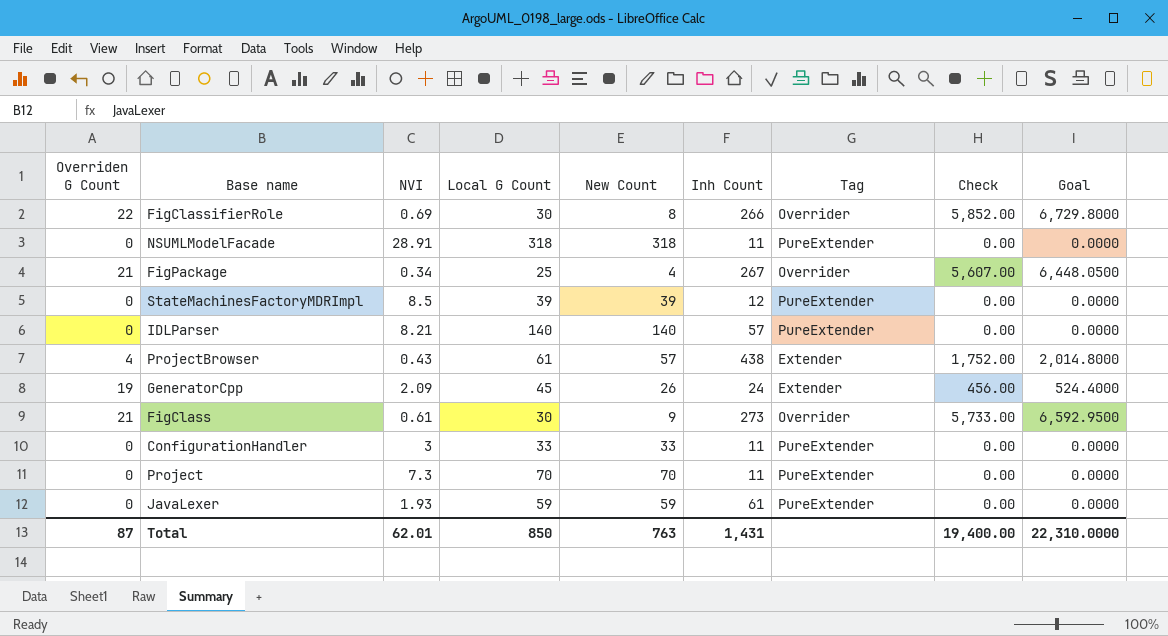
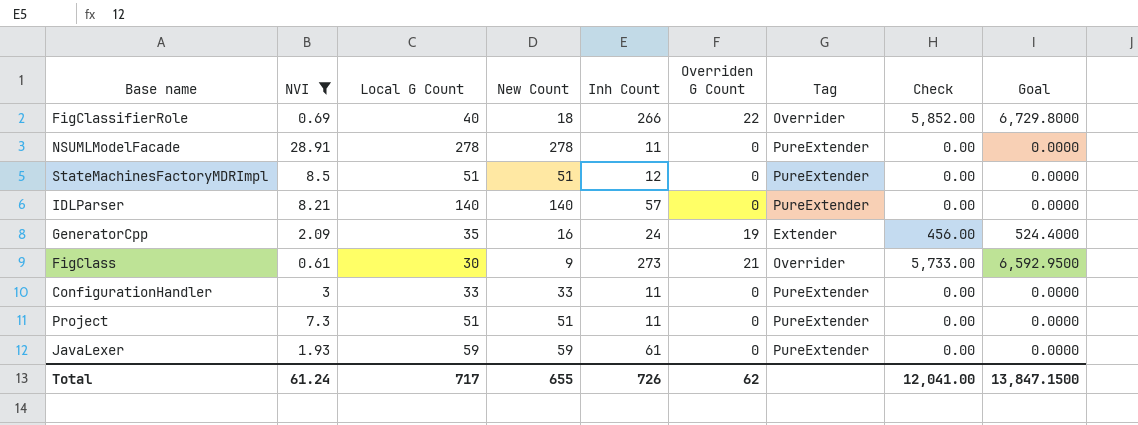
filter: none -> NVI >= 0.61
column Overriden G Count | position: 1 -> 6
FigClassifierRole | Local G Count: 30 -> 40
FigClassifierRole | New Count: 8 -> 18
NSUMLModelFacade | Local G Count: 318 -> 278
NSUMLModelFacade | New Count: 318 -> 278
StateMachinesFactoryMDRImpl | Local G Count: 39 -> 51
StateMachinesFactoryMDRImpl | New Count: 39 -> 51
GeneratorCpp | Local G Count: 45 -> 35
GeneratorCpp | New Count: 26 -> 16
Project | Local G Count: 70 -> 51
Project | New Count: 70 -> 51
Total | NVI: 62.01 -> 61.24
Total | Local G Count: 850 -> 717
Total | New Count: 763 -> 655
Total | Inh Count: 1,431 -> 726
Total | Overriden G Count: 87 -> 62
Total | Check: 19,400.00 -> 12,041.00
Total | Goal: 22,310.0000 -> 13,847.1500

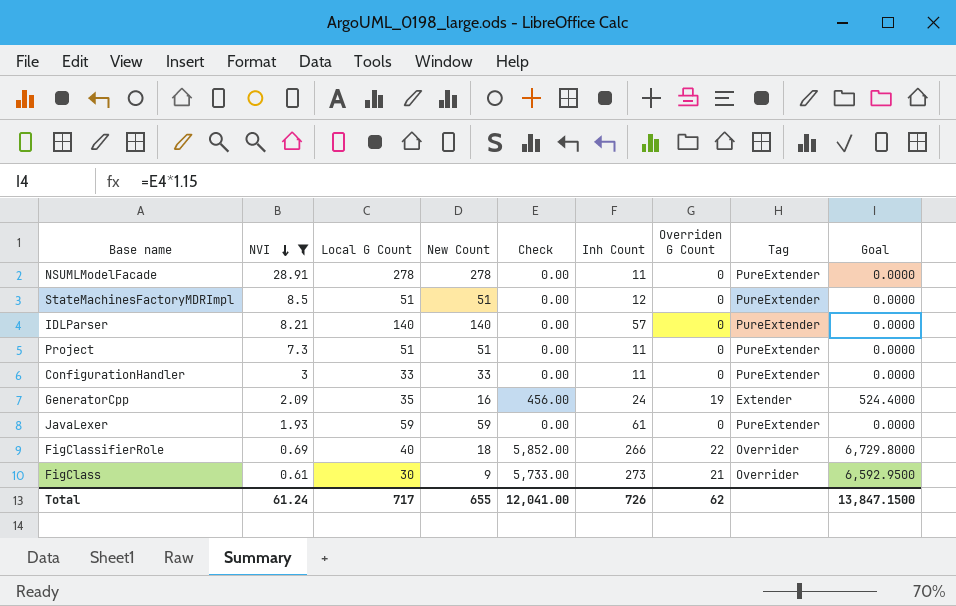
row order: none -> NVI descending
column Check | position: 8 -> 5

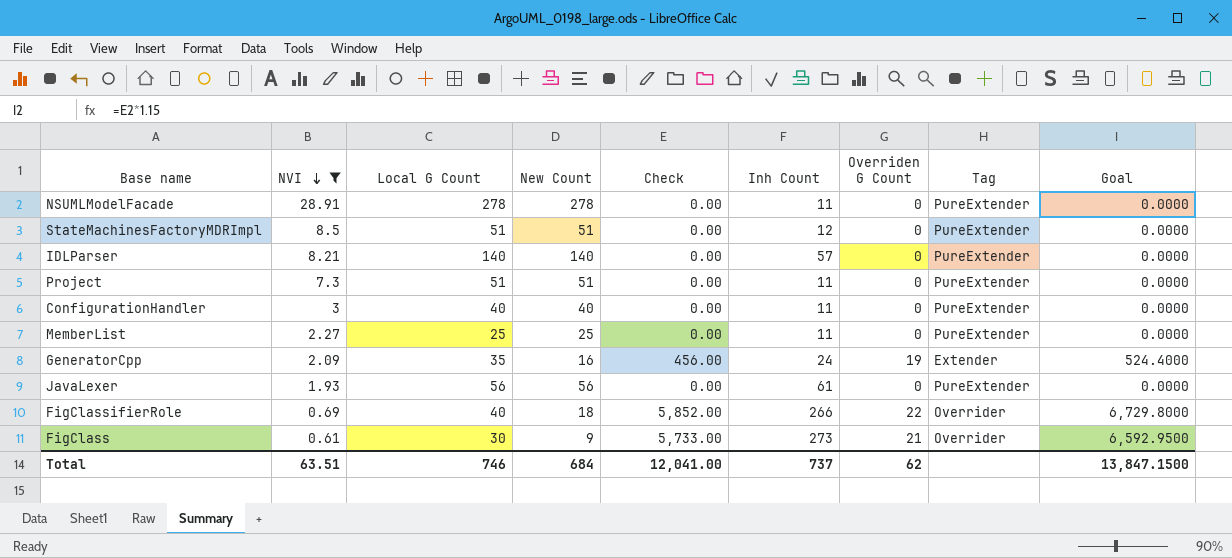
ConfigurationHandler | Local G Count: 33 -> 40
ConfigurationHandler | New Count: 33 -> 40
row MemberList: none -> 2.27 | 25 | 25 | 0.00 | 11 | 0 | PureExtender | 0.0000
JavaLexer | Local G Count: 59 -> 56
JavaLexer | New Count: 59 -> 56
Total | NVI: 61.24 -> 63.51
Total | Local G Count: 717 -> 746
Total | New Count: 655 -> 684
Total | Inh Count: 726 -> 737

